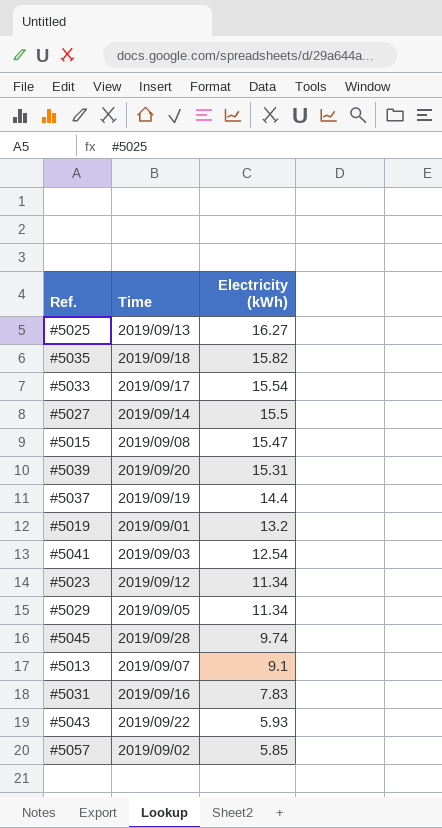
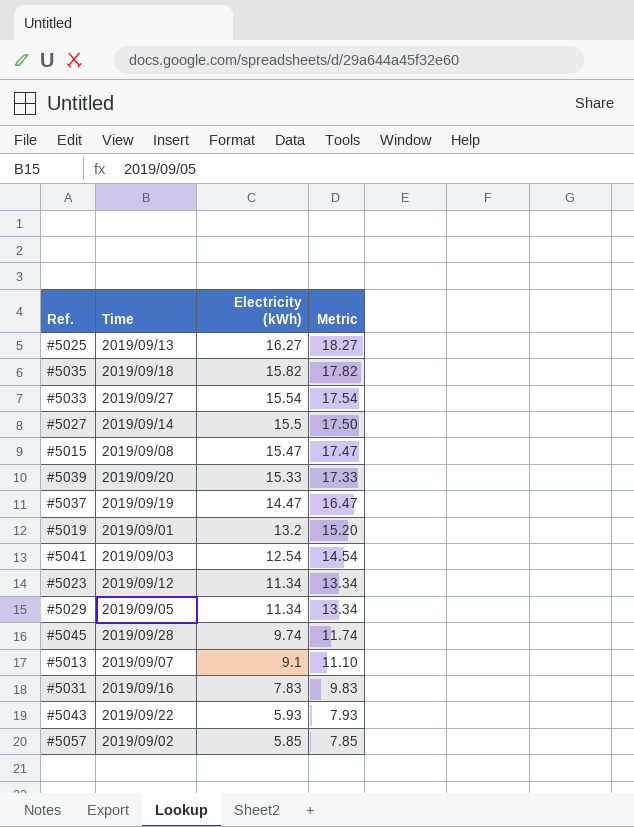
column Metric | formula: none -> [Electricity (kWh)] + 2
#5033 | Time: 2019/09/17 -> 2019/09/27
#5039 | Electricity (kWh): 15.31 -> 15.33
#5037 | Electricity (kWh): 14.4 -> 14.47

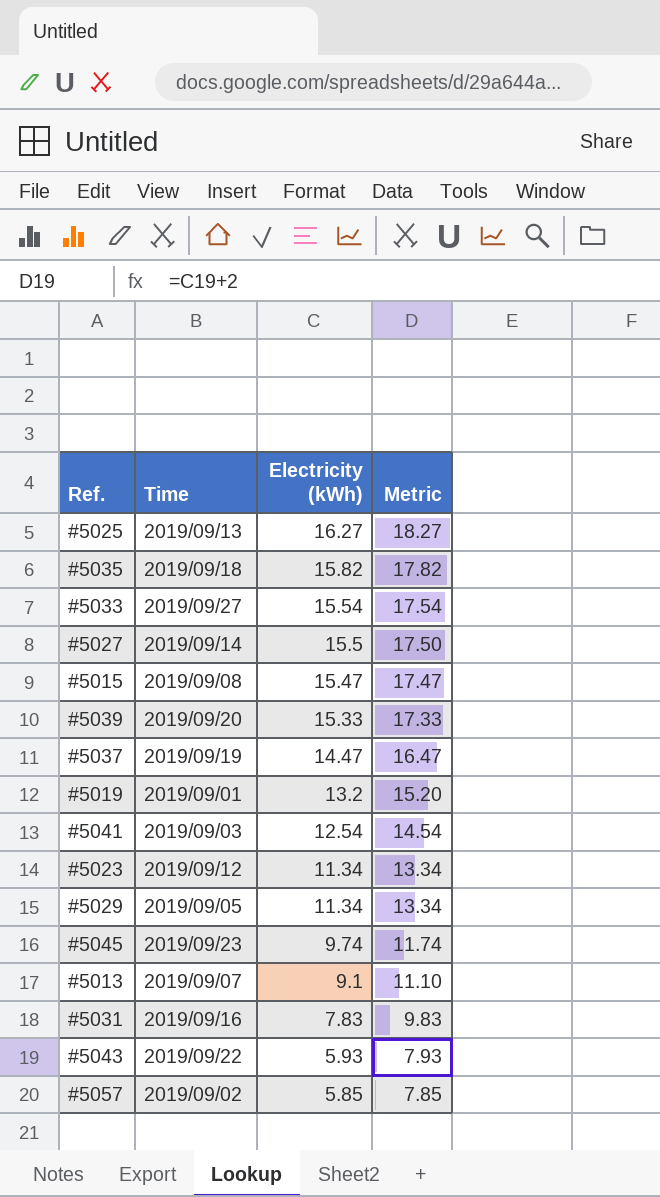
#5045 | Time: 2019/09/28 -> 2019/09/23

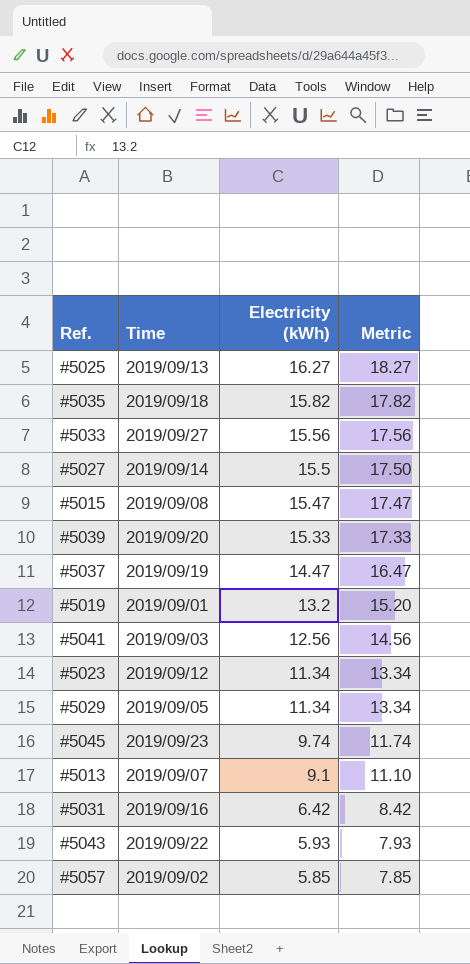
#5033 | Electricity (kWh): 15.54 -> 15.56
#5033 | Metric: 17.54 -> 17.56
#5041 | Electricity (kWh): 12.54 -> 12.56
#5041 | Metric: 14.54 -> 14.56
#5031 | Electricity (kWh): 7.83 -> 6.42
#5031 | Metric: 9.83 -> 8.42

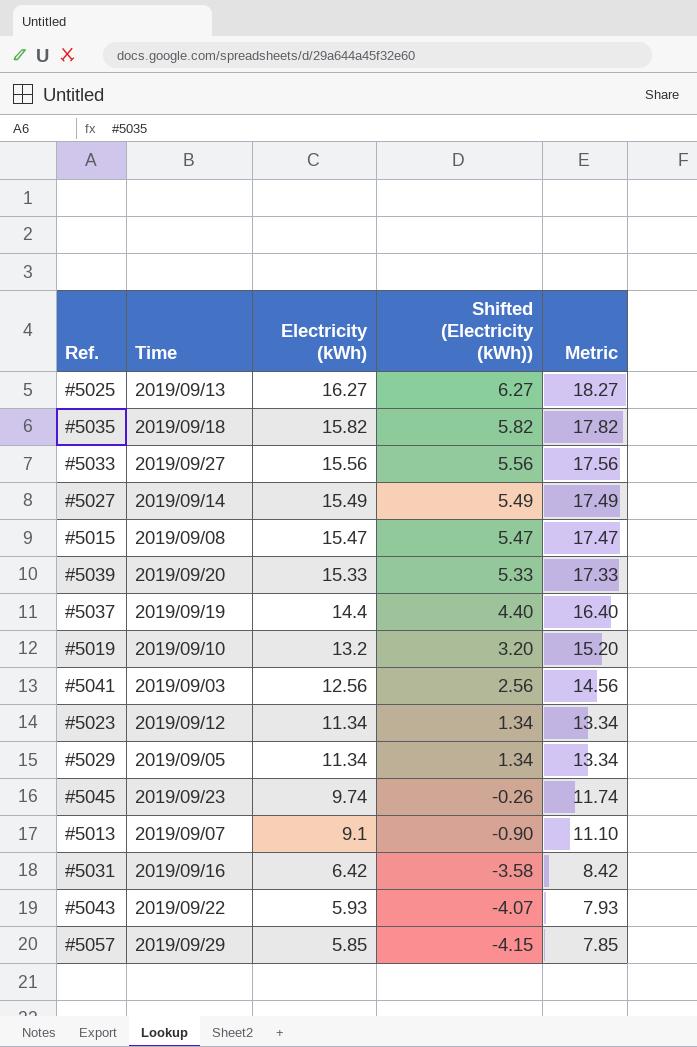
column Shifted (Electricity (kWh)) | formula: none -> [Electricity (kWh)] - 10
#5027 | Electricity (kWh): 15.5 -> 15.49
#5027 | Metric: 17.50 -> 17.49
#5037 | Electricity (kWh): 14.47 -> 14.4
#5037 | Metric: 16.47 -> 16.40
#5019 | Time: 2019/09/01 -> 2019/09/10
#5057 | Time: 2019/09/02 -> 2019/09/29

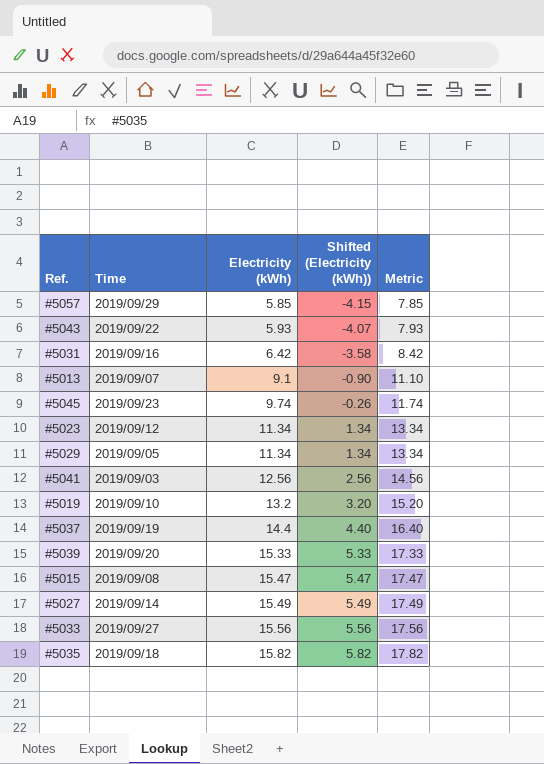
row order: Electricity (kWh) descending -> Electricity (kWh) ascending
row #5025: 2019/09/13 | 16.27 | 6.27 | 18.27 -> none

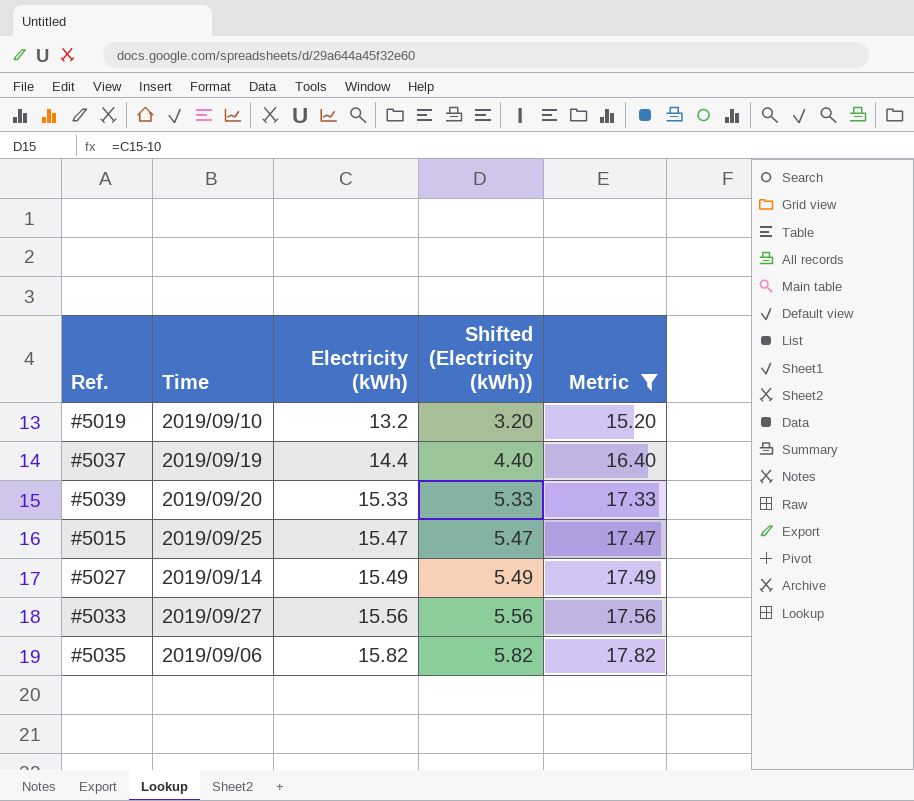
filter: none -> Metric >= 15.20
#5015 | Time: 2019/09/08 -> 2019/09/25
#5035 | Time: 2019/09/18 -> 2019/09/06

